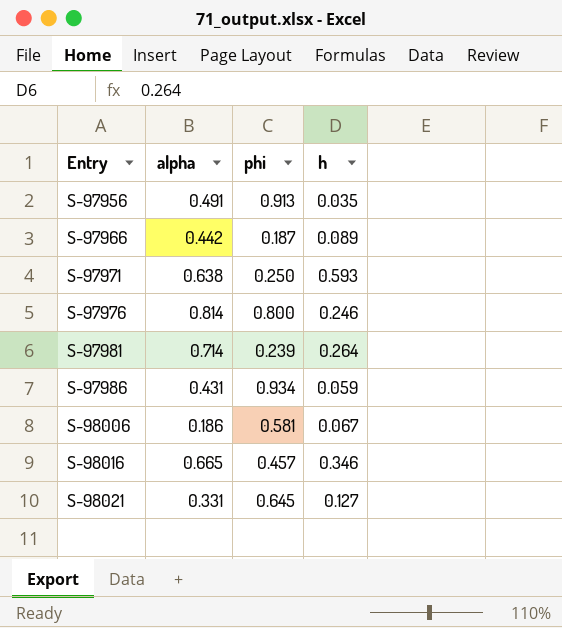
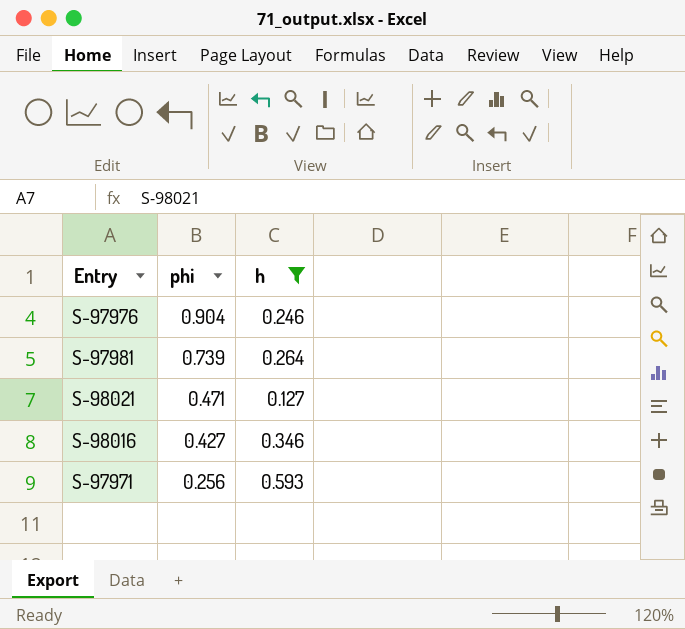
filter: none -> h >= 0.127
row order: Entry ascending -> phi descending
column alpha | position: 2 -> none
S-97976 | phi: 0.800 -> 0.904
S-97981 | phi: 0.239 -> 0.739
S-98021 | phi: 0.645 -> 0.471
S-98016 | phi: 0.457 -> 0.427
S-97971 | phi: 0.250 -> 0.256

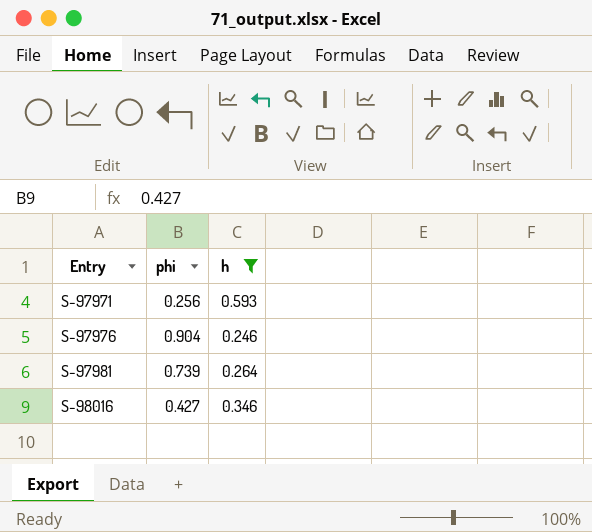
row order: phi descending -> Entry ascending
row S-98021: 0.471 | 0.127 -> none

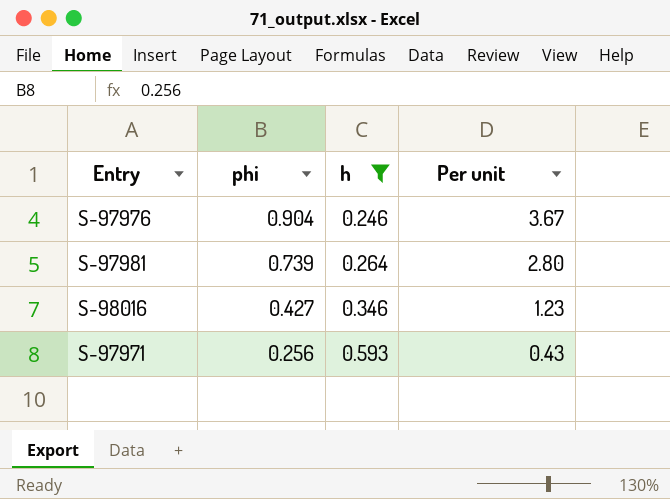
row order: Entry ascending -> phi descending
column Per unit | formula: none -> [phi] / [h]

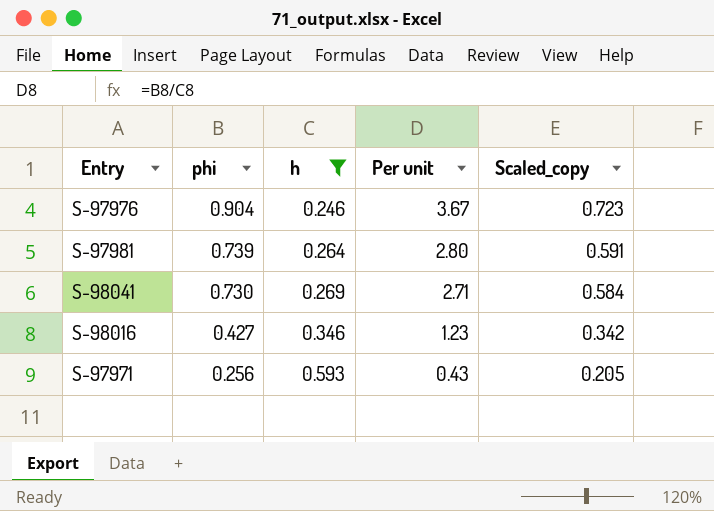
column Scaled_copy | formula: none -> [phi] * 0.8
row S-98041: none -> 0.730 | 0.269 | 2.71 | 0.584

